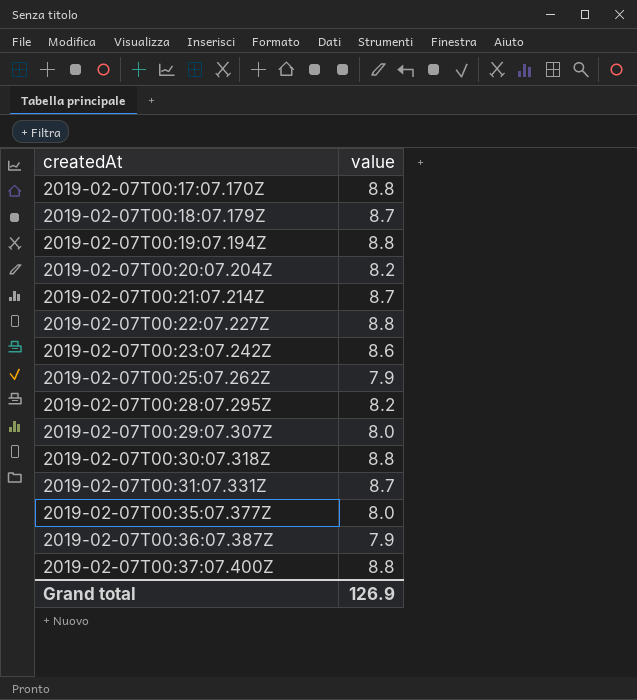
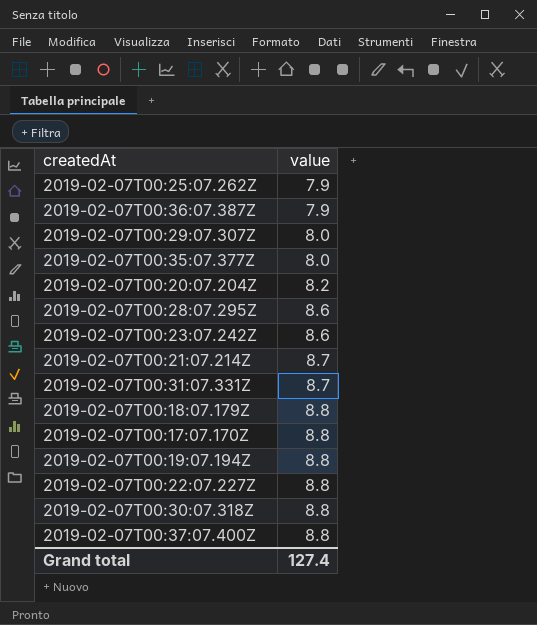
row order: createdAt ascending -> value ascending
2019-02-07T00:28:07.295Z | value: 8.2 -> 8.6
2019-02-07T00:18:07.179Z | value: 8.7 -> 8.8
Grand total | value: 126.9 -> 127.4

